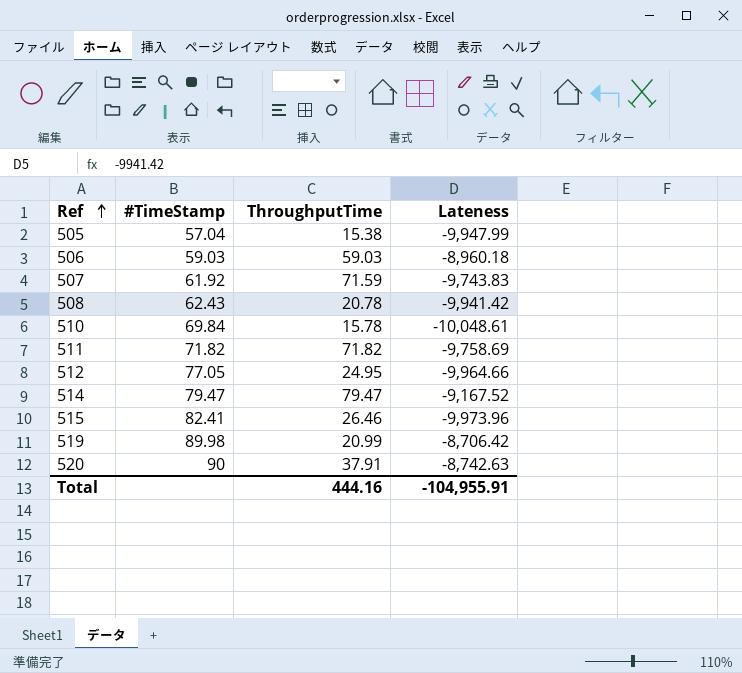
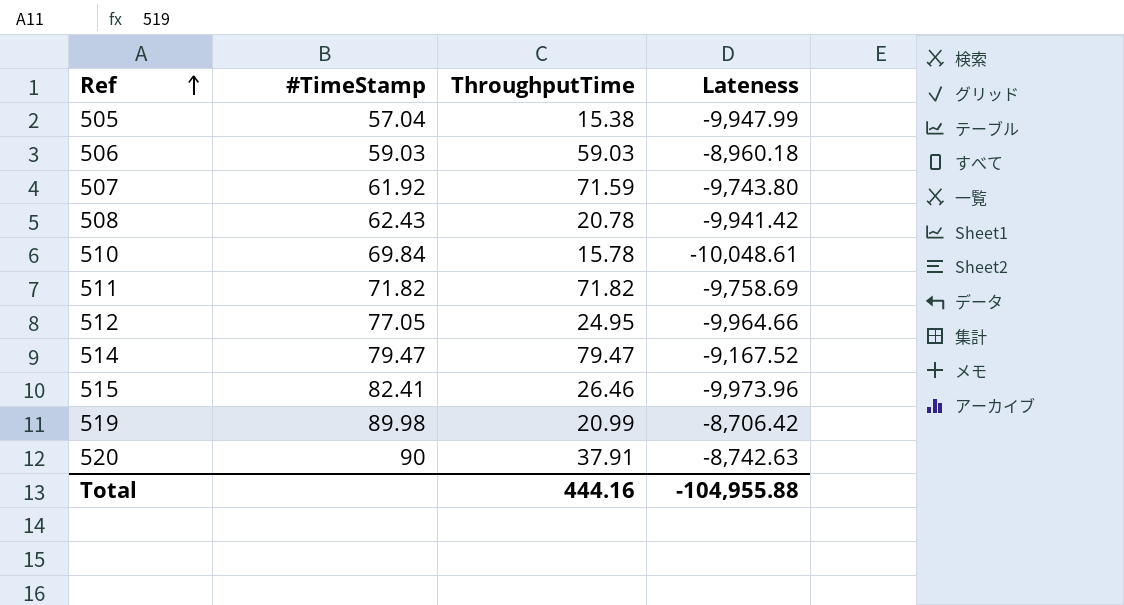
507 | Lateness: -9,743.83 -> -9,743.80
Total | Lateness: -104,955.91 -> -104,955.88

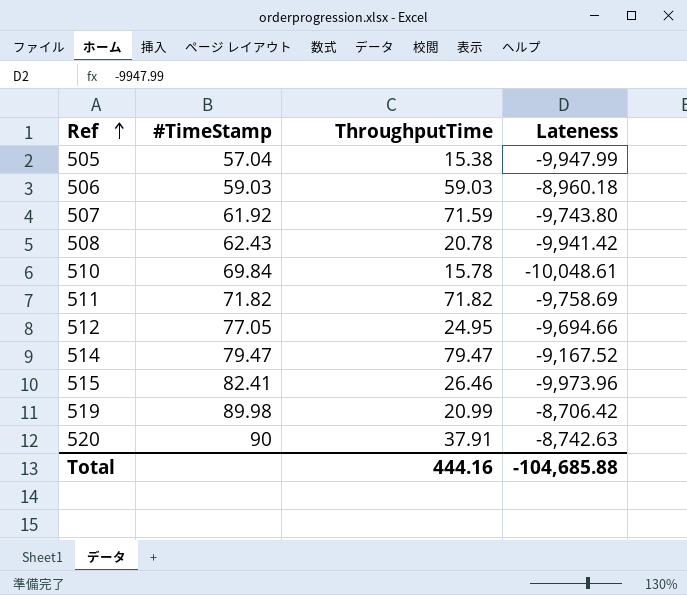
512 | Lateness: -9,964.66 -> -9,694.66
Total | Lateness: -104,955.88 -> -104,685.88

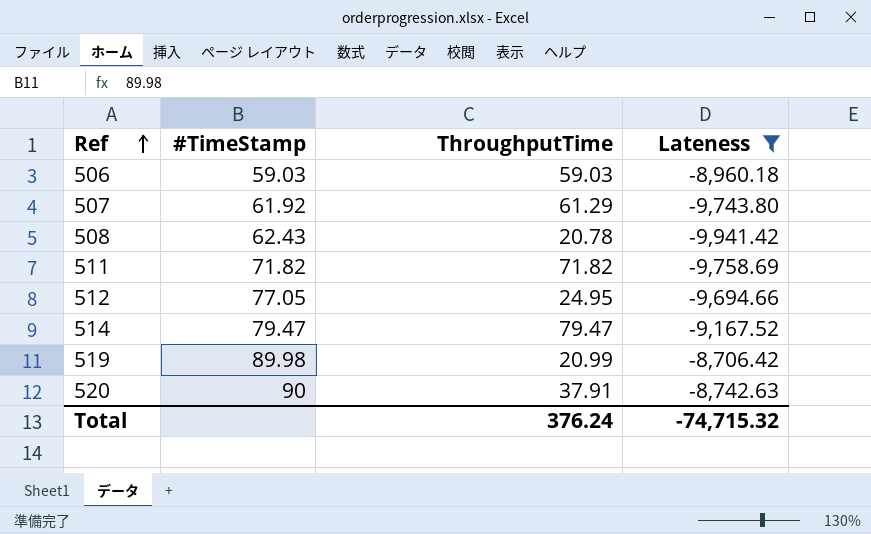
filter: none -> Lateness >= -9,941.42
507 | ThroughputTime: 71.59 -> 61.29
Total | ThroughputTime: 444.16 -> 376.24
Total | Lateness: -104,685.88 -> -74,715.32

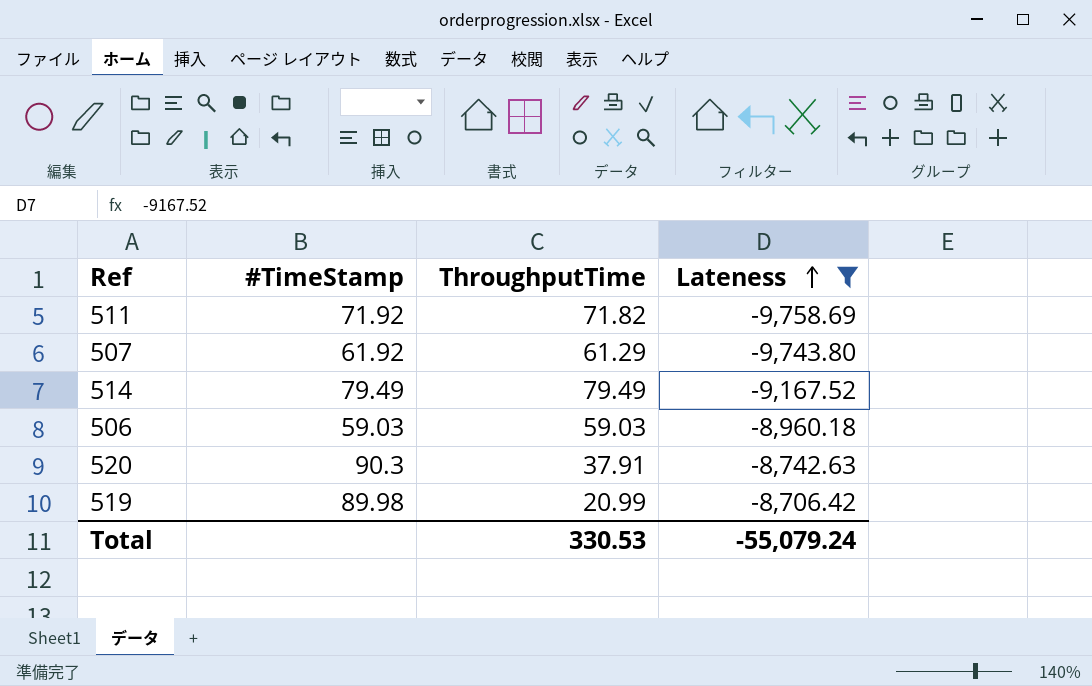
row order: Ref ascending -> Lateness ascending
row 508: 62.43 | 20.78 | -9,941.42 -> none
row 512: 77.05 | 24.95 | -9,694.66 -> none
511 | #TimeStamp: 71.82 -> 71.92
514 | #TimeStamp: 79.47 -> 79.49
514 | ThroughputTime: 79.47 -> 79.49
520 | #TimeStamp: 90 -> 90.3
Total | ThroughputTime: 376.24 -> 330.53
Total | Lateness: -74,715.32 -> -55,079.24

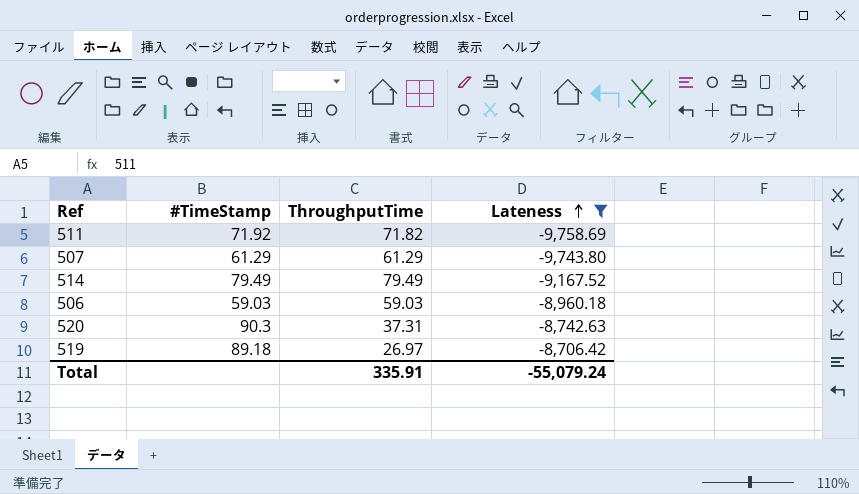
507 | #TimeStamp: 61.92 -> 61.29
520 | ThroughputTime: 37.91 -> 37.31
519 | #TimeStamp: 89.98 -> 89.18
519 | ThroughputTime: 20.99 -> 26.97
Total | ThroughputTime: 330.53 -> 335.91

